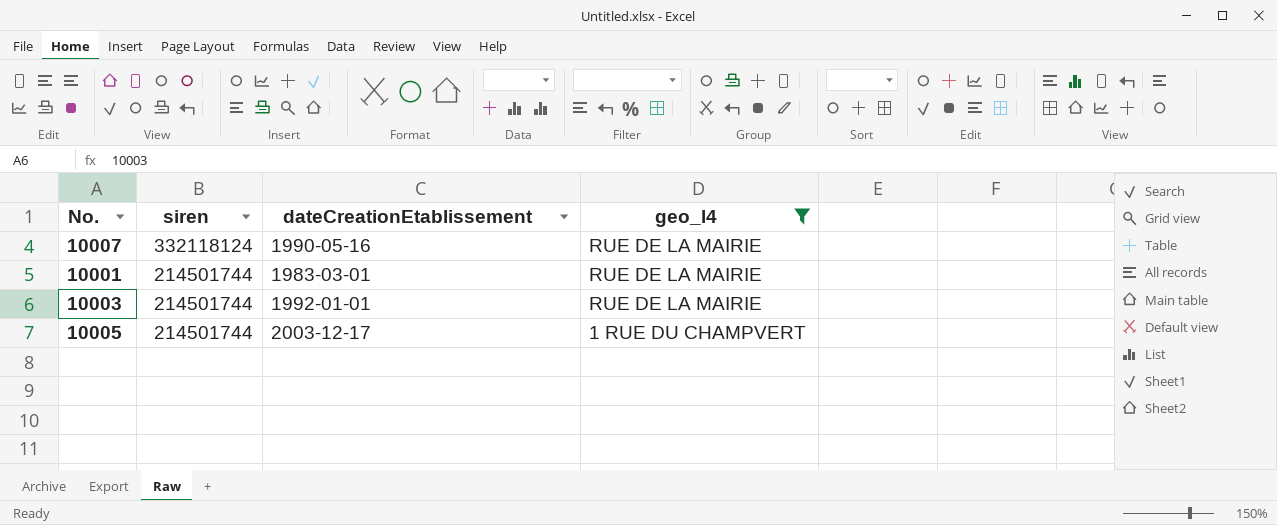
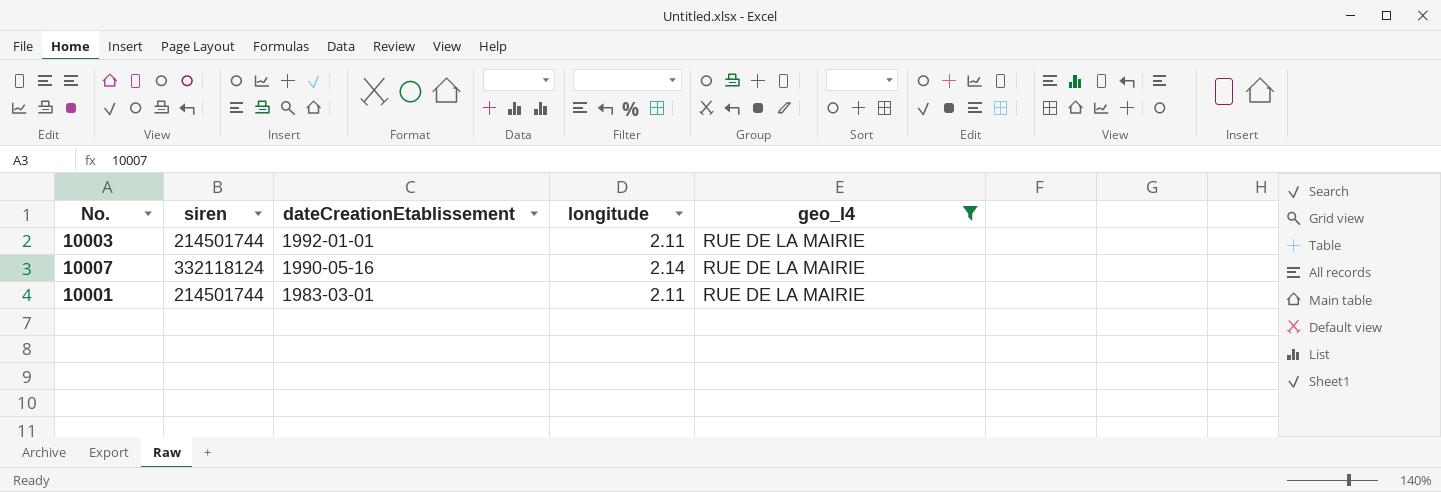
row order: siren descending -> dateCreationEtablissement descending
column longitude | position: none -> 4
row 10005: 214501744 | 2003-12-17 | 1 RUE DU CHAMPVERT -> none

